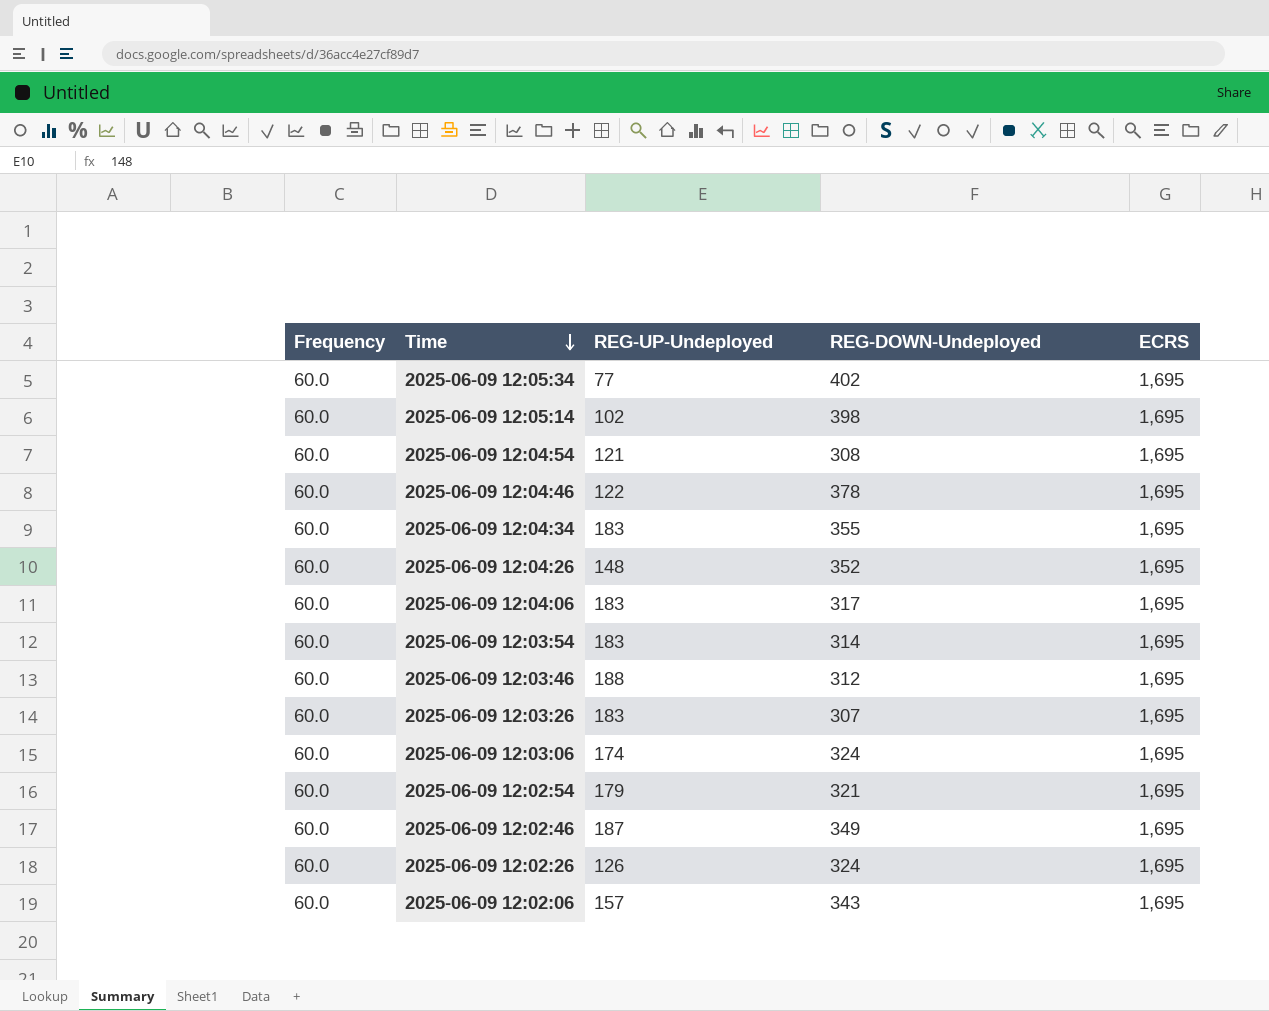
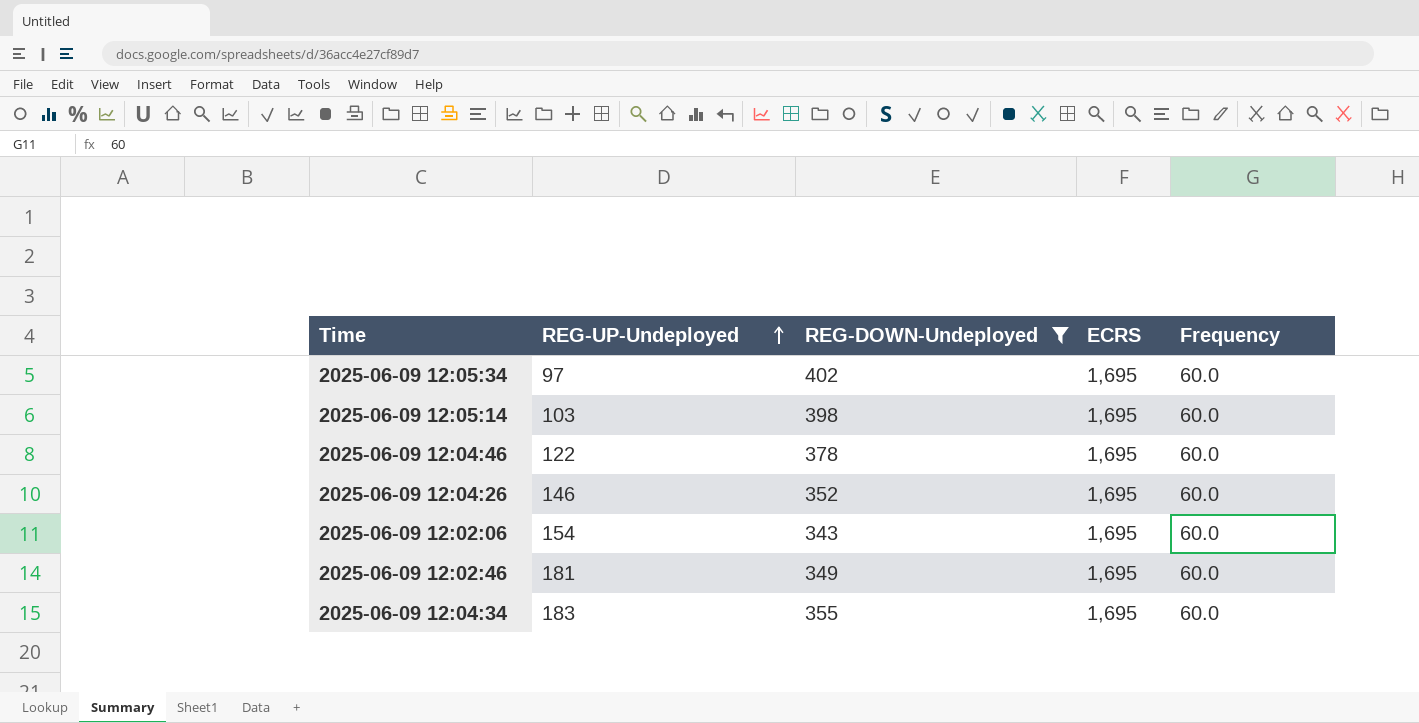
filter: none -> REG-DOWN-Undeployed >= 343
row order: Time descending -> REG-UP-Undeployed ascending
column Frequency | position: 1 -> 5
2025-06-09 12:05:34 | REG-UP-Undeployed: 77 -> 97
2025-06-09 12:05:14 | REG-UP-Undeployed: 102 -> 103
2025-06-09 12:04:26 | REG-UP-Undeployed: 148 -> 146
2025-06-09 12:02:06 | REG-UP-Undeployed: 157 -> 154
2025-06-09 12:02:46 | REG-UP-Undeployed: 187 -> 181

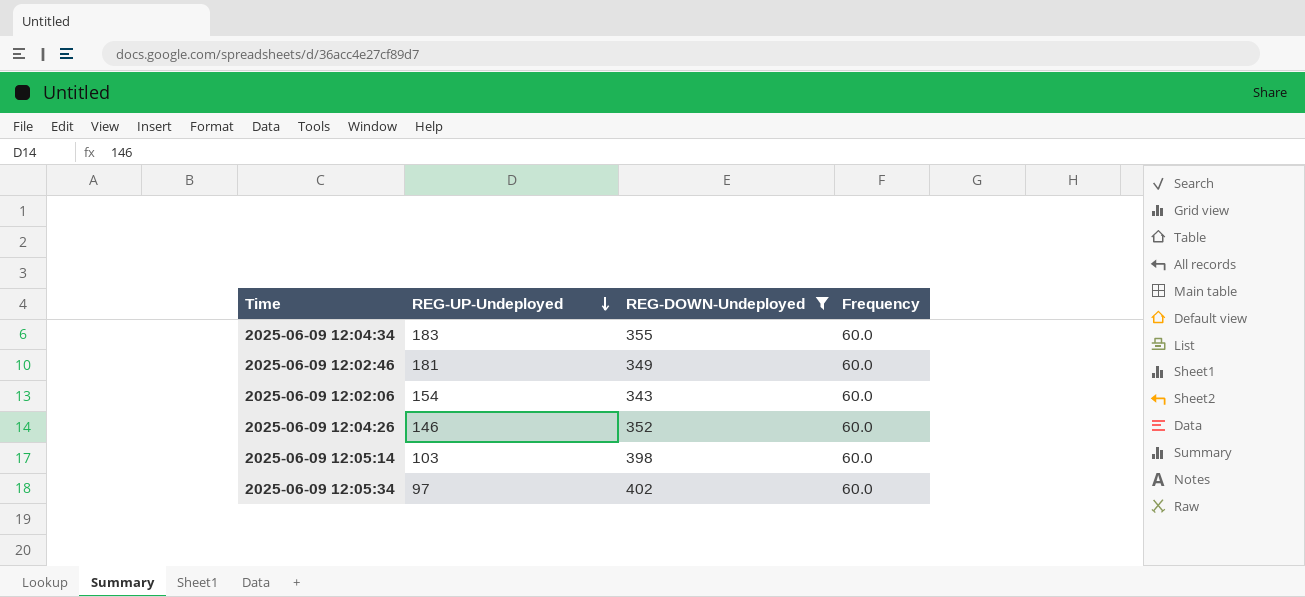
row order: REG-UP-Undeployed ascending -> REG-UP-Undeployed descending
column ECRS | position: 4 -> none
row 2025-06-09 12:04:46: 122 | 378 | 1,695 | 60.0 -> none

